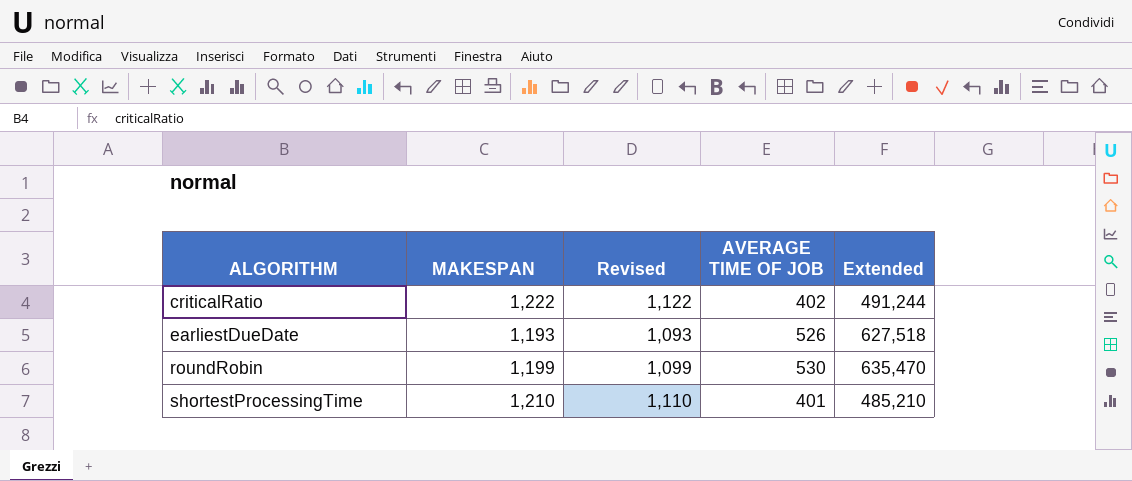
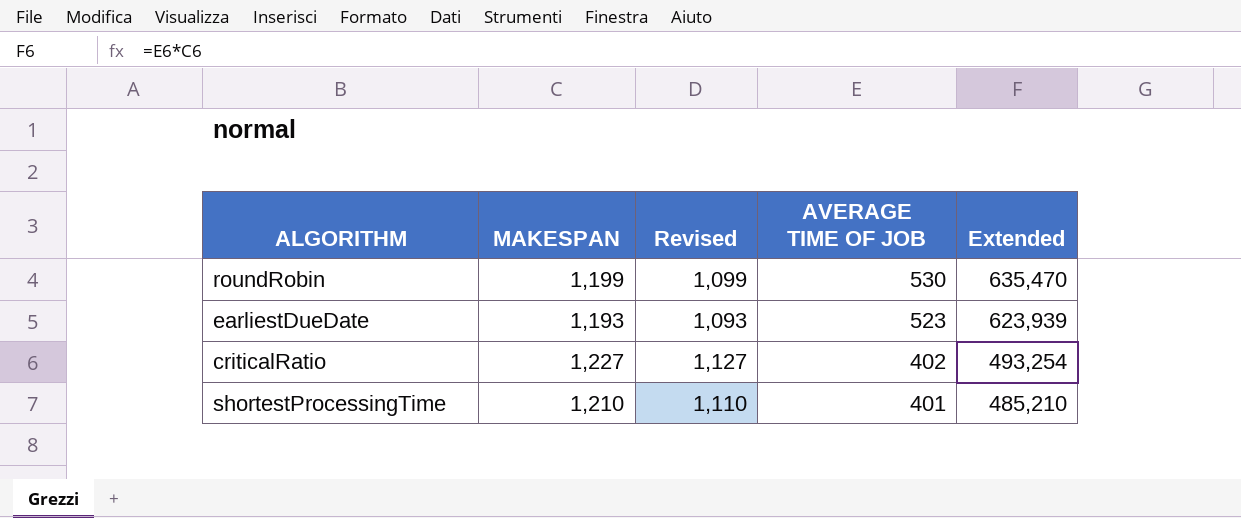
row order: ALGORITHM ascending -> AVERAGE TIME OF JOB descending
earliestDueDate | AVERAGE TIME OF JOB: 526 -> 523
earliestDueDate | Extended: 627,518 -> 623,939
criticalRatio | MAKESPAN: 1,222 -> 1,227
criticalRatio | Revised: 1,122 -> 1,127
criticalRatio | Extended: 491,244 -> 493,254

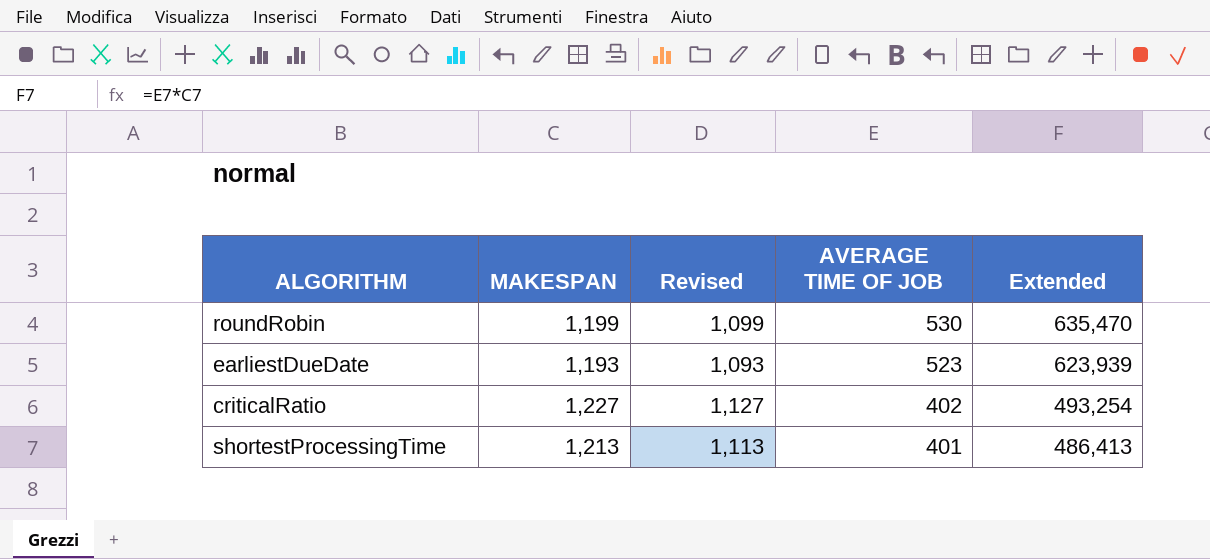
shortestProcessingTime | MAKESPAN: 1,210 -> 1,213
shortestProcessingTime | Revised: 1,110 -> 1,113
shortestProcessingTime | Extended: 485,210 -> 486,413

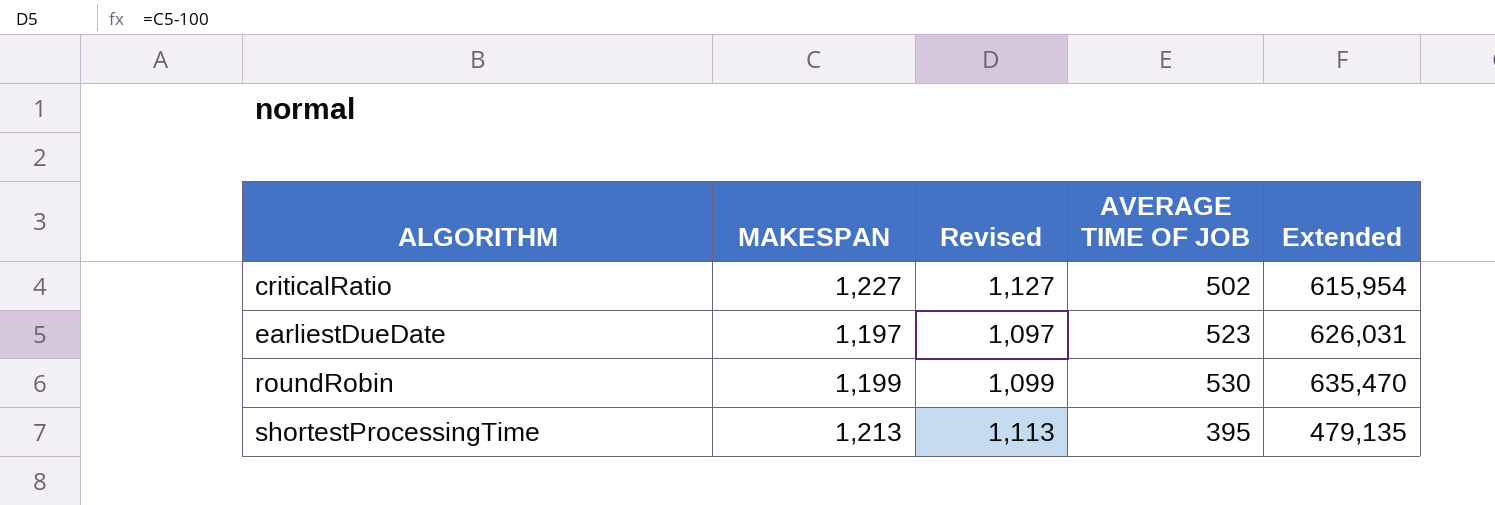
row order: AVERAGE TIME OF JOB descending -> ALGORITHM ascending
criticalRatio | AVERAGE TIME OF JOB: 402 -> 502
criticalRatio | Extended: 493,254 -> 615,954
earliestDueDate | MAKESPAN: 1,193 -> 1,197
earliestDueDate | Revised: 1,093 -> 1,097
earliestDueDate | Extended: 623,939 -> 626,031
shortestProcessingTime | AVERAGE TIME OF JOB: 401 -> 395
shortestProcessingTime | Extended: 486,413 -> 479,135

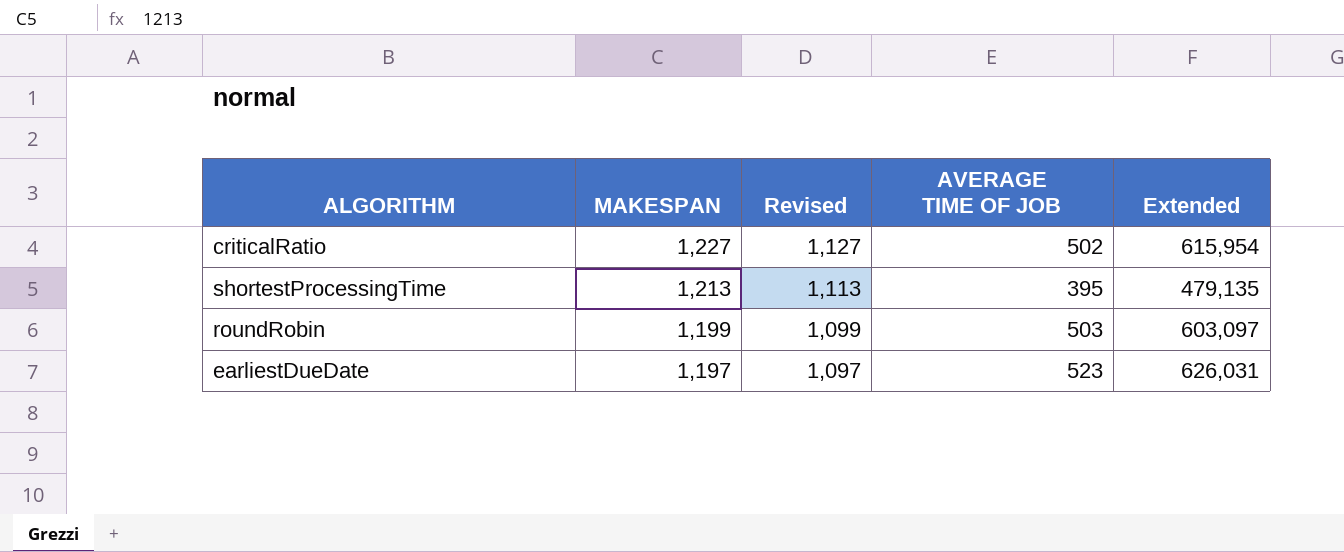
row order: ALGORITHM ascending -> MAKESPAN descending
roundRobin | AVERAGE TIME OF JOB: 530 -> 503
roundRobin | Extended: 635,470 -> 603,097

